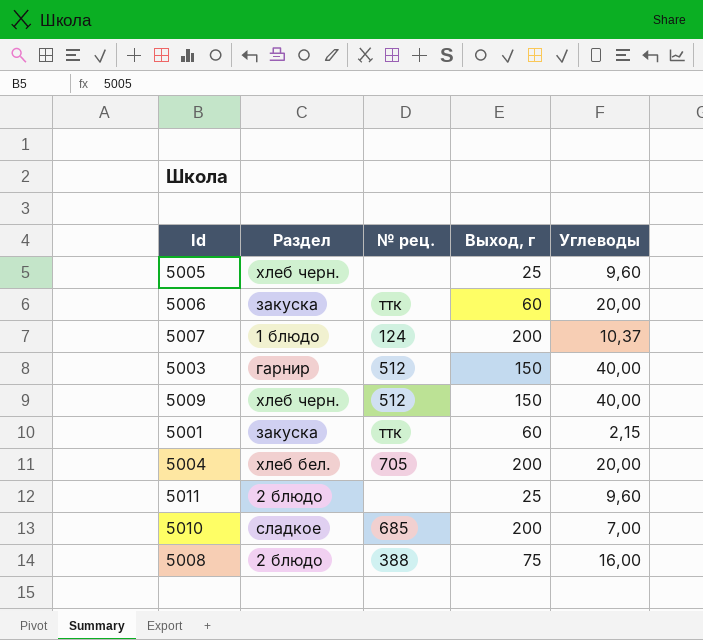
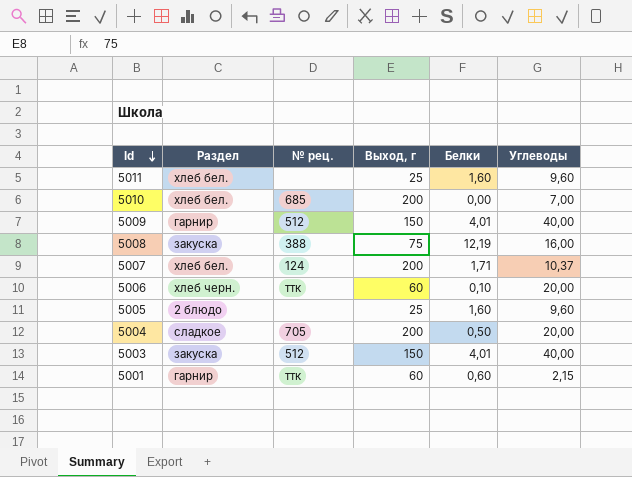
row order: none -> Id descending
column Белки | position: none -> 5
5011 | Раздел: 2 блюдо -> хлеб бел.
5010 | Раздел: сладкое -> хлеб бел.
5009 | Раздел: хлеб черн. -> гарнир
5008 | Раздел: 2 блюдо -> закуска
5007 | Раздел: 1 блюдо -> хлеб бел.
5006 | Раздел: закуска -> хлеб черн.
5005 | Раздел: хлеб черн. -> 2 блюдо
5004 | Раздел: хлеб бел. -> сладкое
5003 | Раздел: гарнир -> закуска
5001 | Раздел: закуска -> гарнир

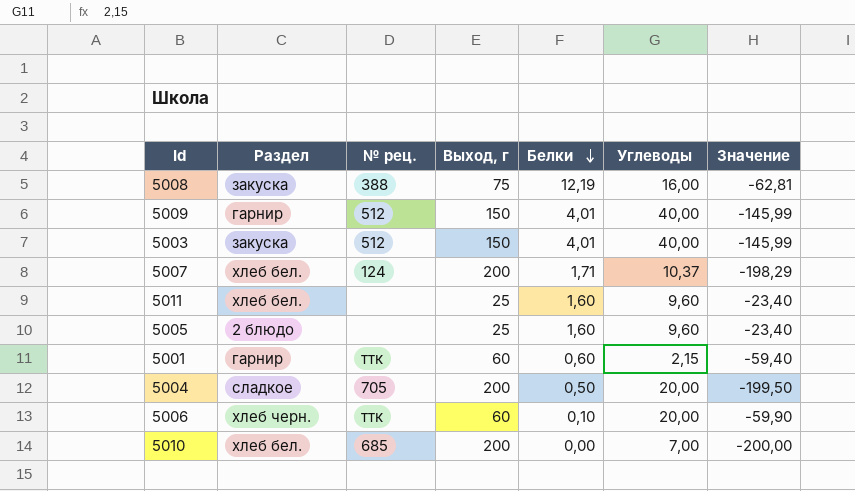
row order: Id descending -> Белки descending
column Значение | formula: none -> [Белки] - [Выход, г]

